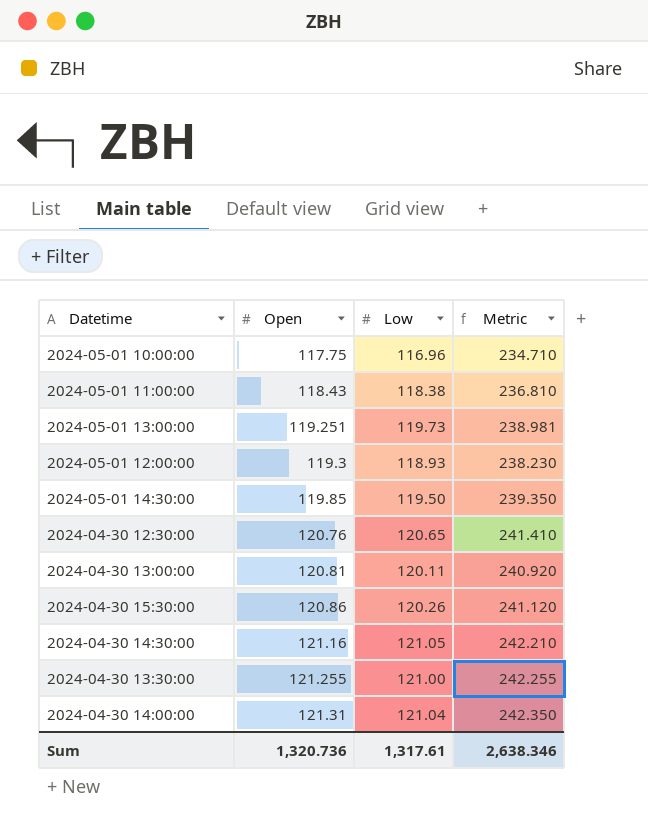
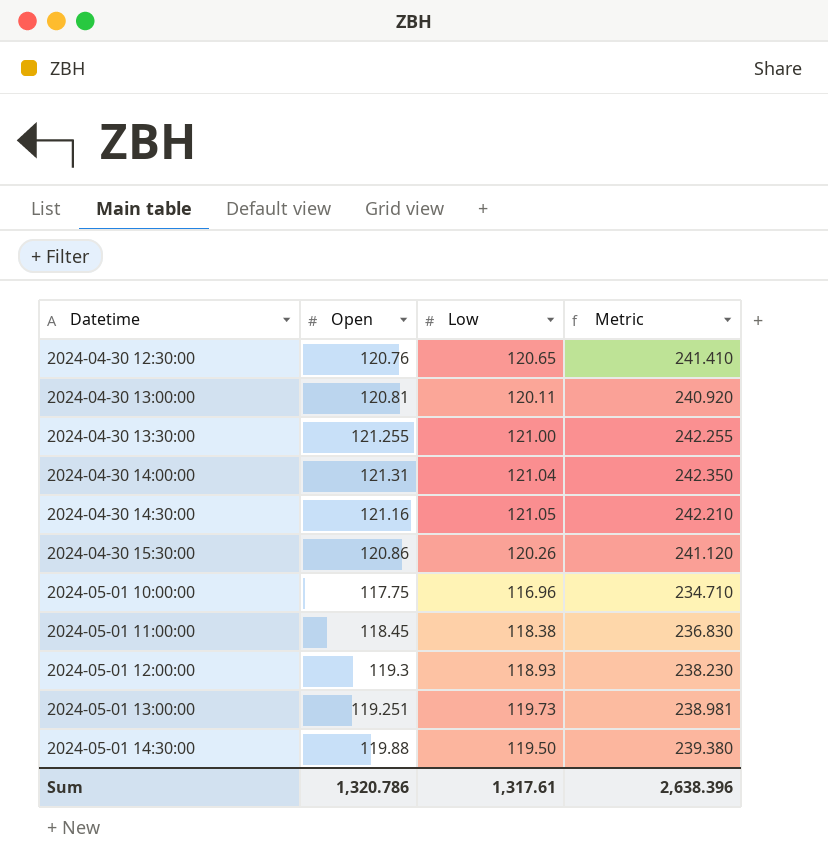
row order: Open ascending -> Datetime ascending
2024-05-01 11:00:00 | Open: 118.43 -> 118.45
2024-05-01 11:00:00 | Metric: 236.810 -> 236.830
2024-05-01 14:30:00 | Open: 119.85 -> 119.88
2024-05-01 14:30:00 | Metric: 239.350 -> 239.380
Sum | Open: 1,320.736 -> 1,320.786
Sum | Metric: 2,638.346 -> 2,638.396

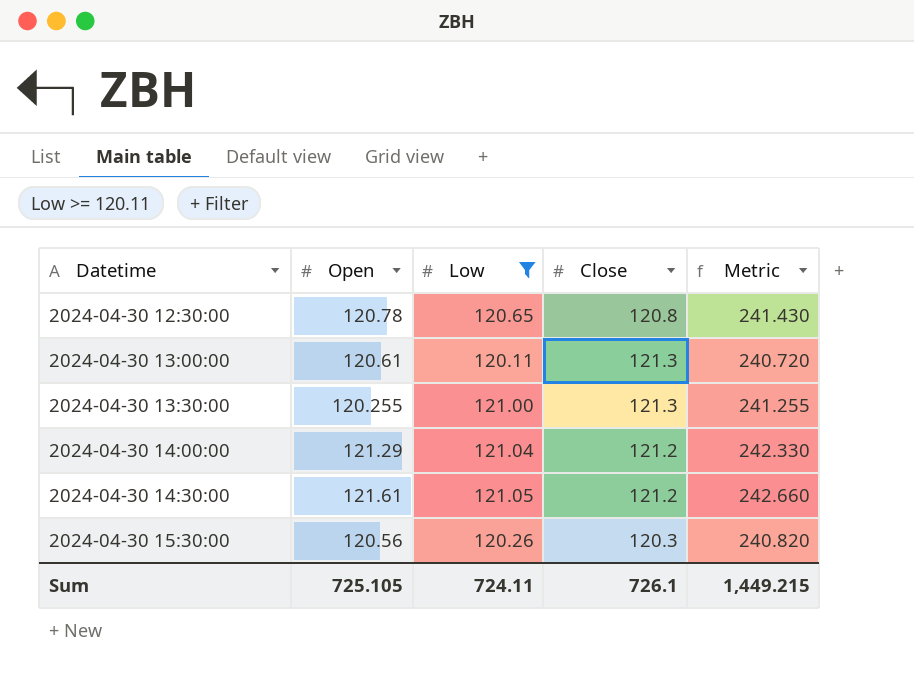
filter: none -> Low >= 120.11
column Close | position: none -> 4
2024-04-30 12:30:00 | Open: 120.76 -> 120.78
2024-04-30 12:30:00 | Metric: 241.410 -> 241.430
2024-04-30 13:00:00 | Open: 120.81 -> 120.61
2024-04-30 13:00:00 | Metric: 240.920 -> 240.720
2024-04-30 13:30:00 | Open: 121.255 -> 120.255
2024-04-30 13:30:00 | Metric: 242.255 -> 241.255
2024-04-30 14:00:00 | Open: 121.31 -> 121.29
2024-04-30 14:00:00 | Metric: 242.350 -> 242.330
2024-04-30 14:30:00 | Open: 121.16 -> 121.61
2024-04-30 14:30:00 | Metric: 242.210 -> 242.660
2024-04-30 15:30:00 | Open: 120.86 -> 120.56
2024-04-30 15:30:00 | Metric: 241.120 -> 240.820
Sum | Open: 1,320.786 -> 725.105
Sum | Low: 1,317.61 -> 724.11
Sum | Metric: 2,638.396 -> 1,449.215

